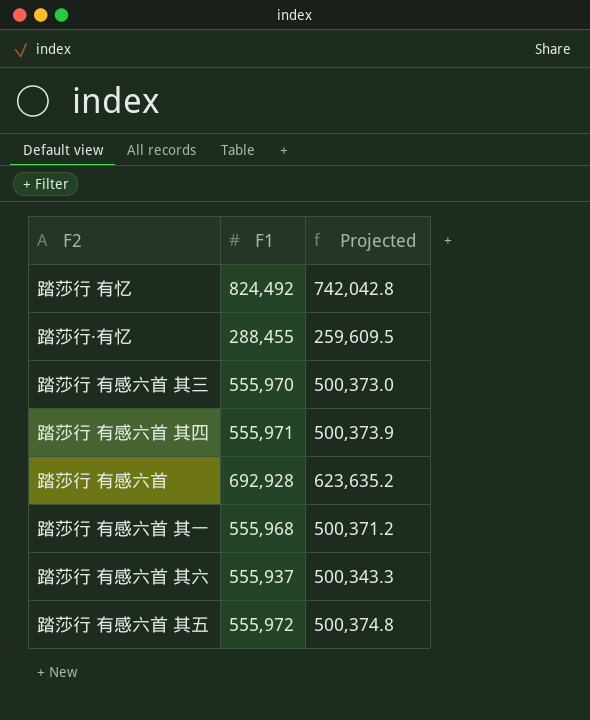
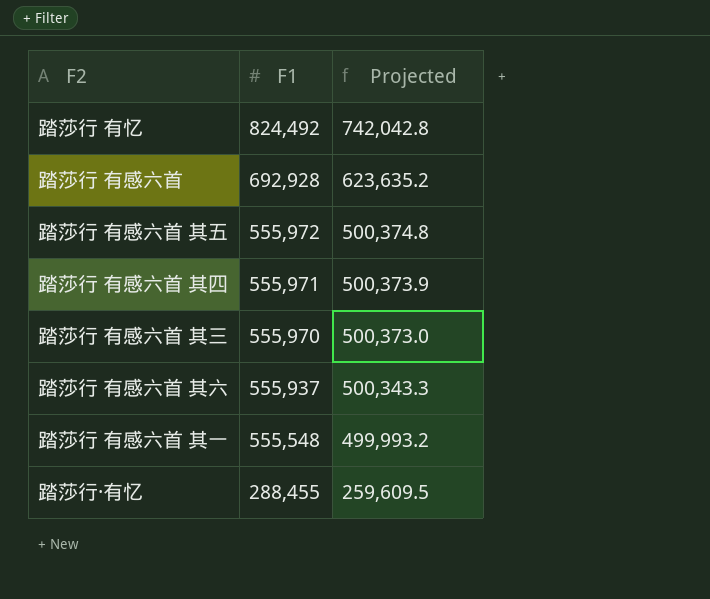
row order: none -> F1 descending
踏莎行 有感六首 其一 | F1: 555,968 -> 555,548
踏莎行 有感六首 其一 | Projected: 500,371.2 -> 499,993.2

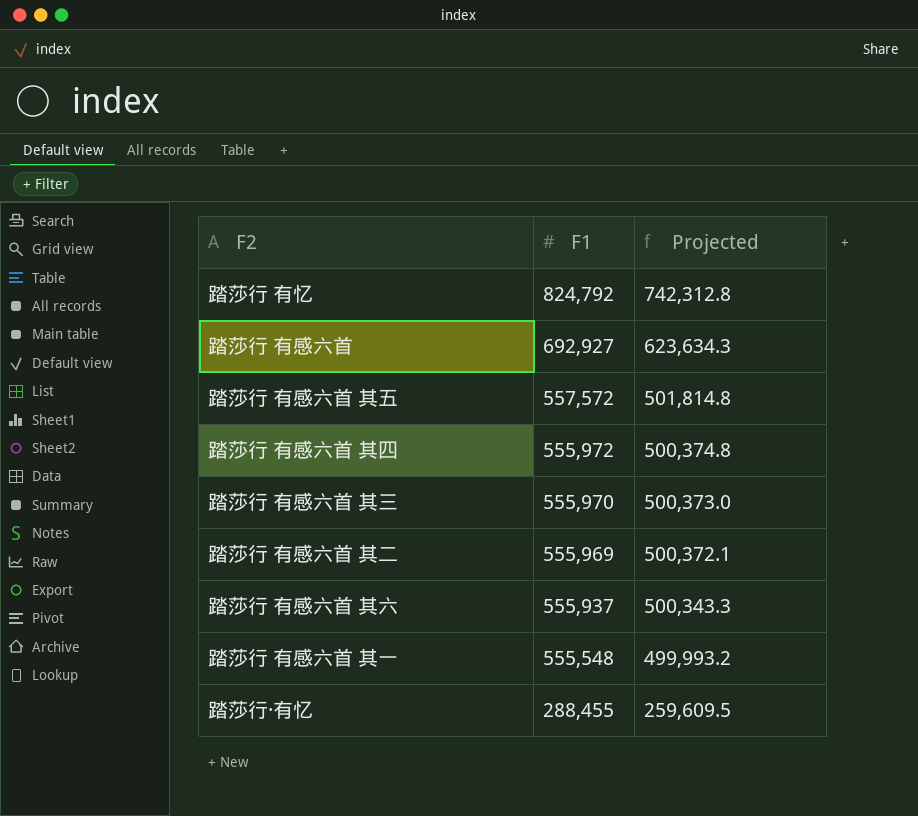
踏莎行 有忆 | F1: 824,492 -> 824,792
踏莎行 有忆 | Projected: 742,042.8 -> 742,312.8
踏莎行 有感六首 | F1: 692,928 -> 692,927
踏莎行 有感六首 | Projected: 623,635.2 -> 623,634.3
踏莎行 有感六首 其五 | F1: 555,972 -> 557,572
踏莎行 有感六首 其五 | Projected: 500,374.8 -> 501,814.8
踏莎行 有感六首 其四 | F1: 555,971 -> 555,972
踏莎行 有感六首 其四 | Projected: 500,373.9 -> 500,374.8
row 踏莎行 有感六首 其二: none -> 555,969 | 500,372.1

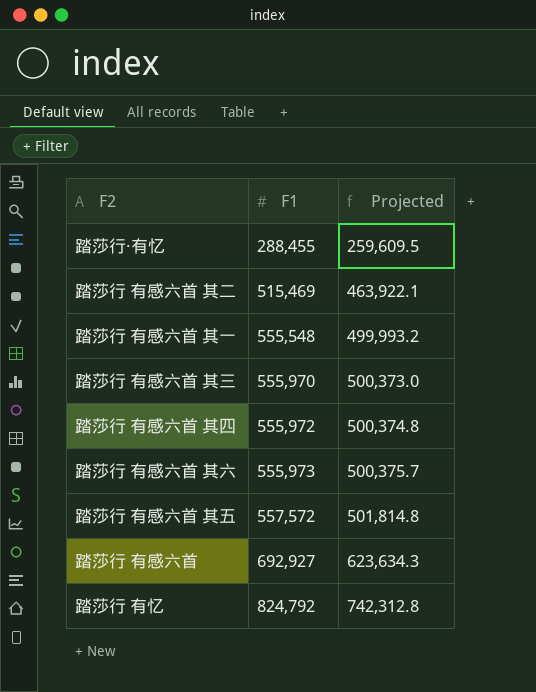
row order: F1 descending -> F1 ascending
踏莎行 有感六首 其二 | F1: 555,969 -> 515,469
踏莎行 有感六首 其二 | Projected: 500,372.1 -> 463,922.1
踏莎行 有感六首 其六 | F1: 555,937 -> 555,973
踏莎行 有感六首 其六 | Projected: 500,343.3 -> 500,375.7

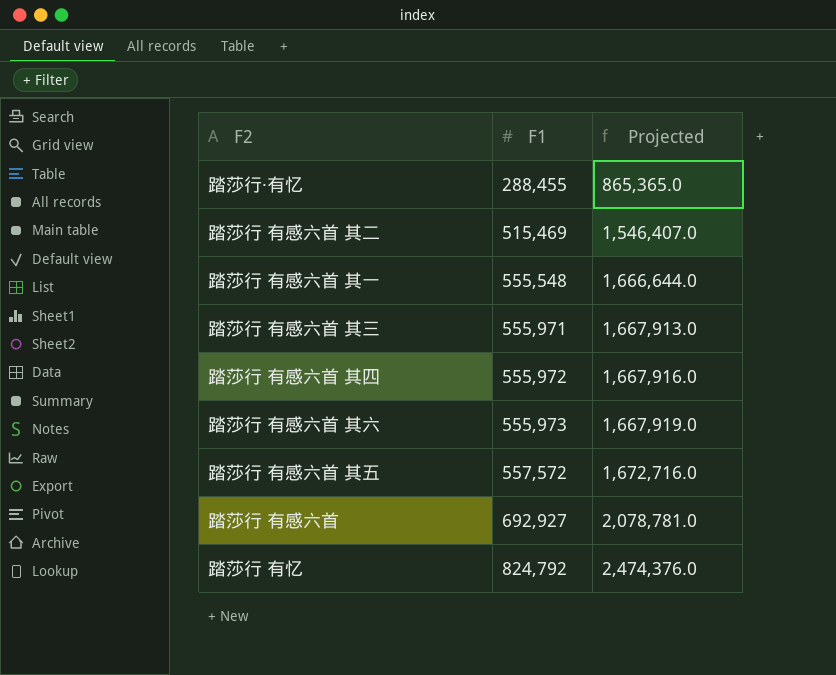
column Projected | formula: [F1] * 0.9 -> [F1] * 3
踏莎行 有感六首 其三 | F1: 555,970 -> 555,971

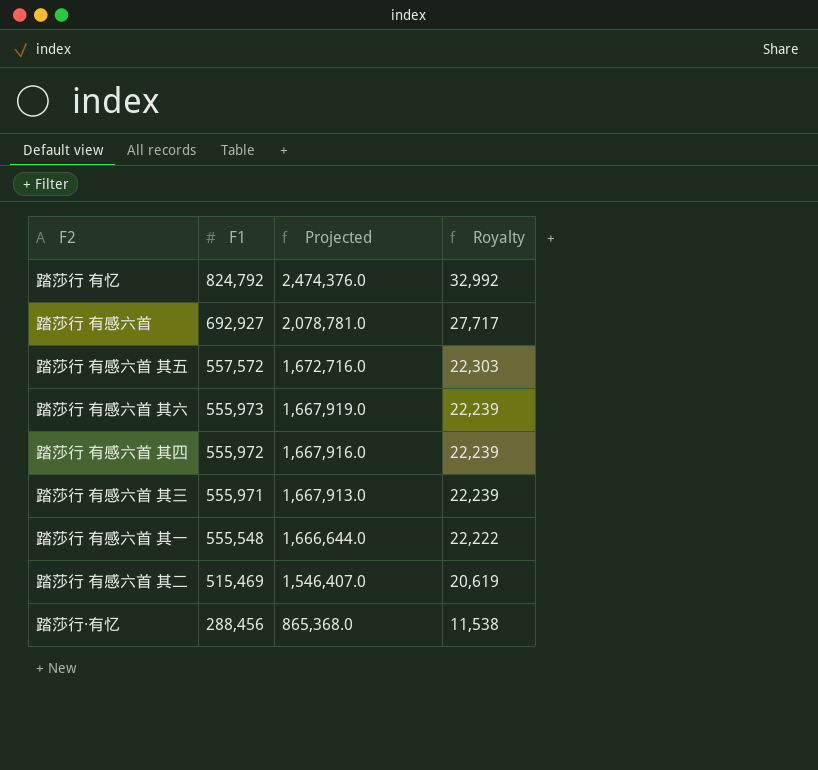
row order: F1 ascending -> F1 descending
column Royalty | formula: none -> [F1] * 0.04
踏莎行·有忆 | F1: 288,455 -> 288,456
踏莎行·有忆 | Projected: 865,365.0 -> 865,368.0

